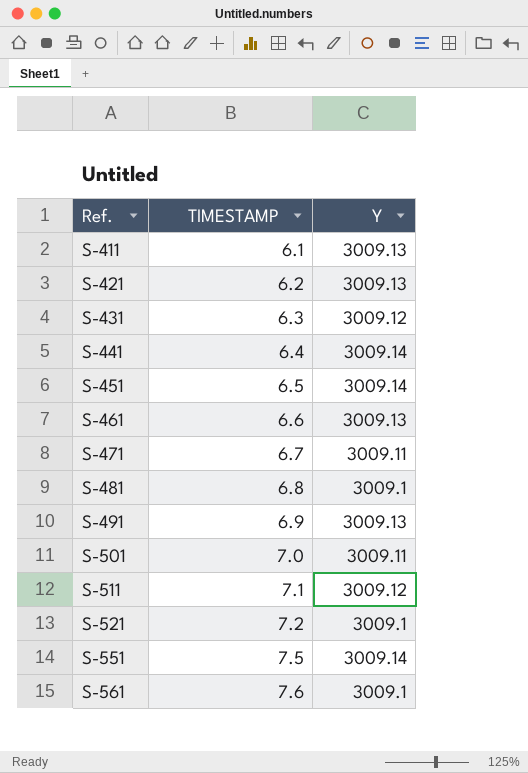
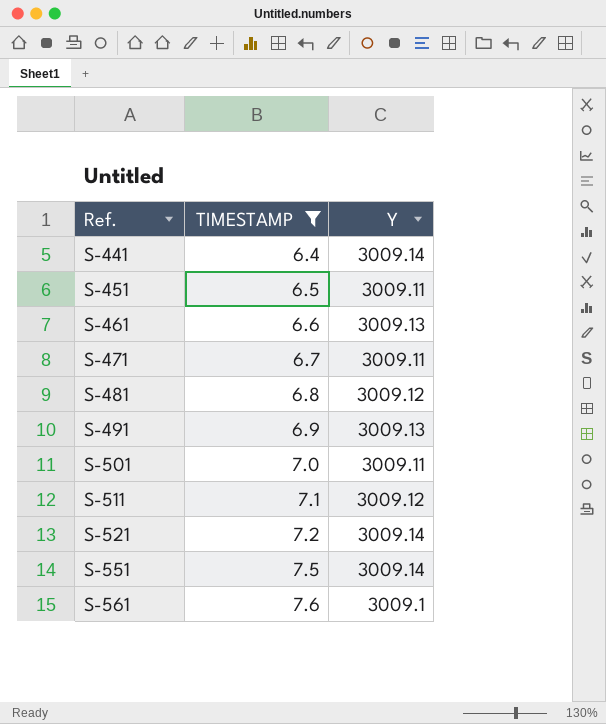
filter: none -> TIMESTAMP >= 6.4
S-451 | Y: 3009.14 -> 3009.11
S-481 | Y: 3009.1 -> 3009.12
S-521 | Y: 3009.1 -> 3009.14

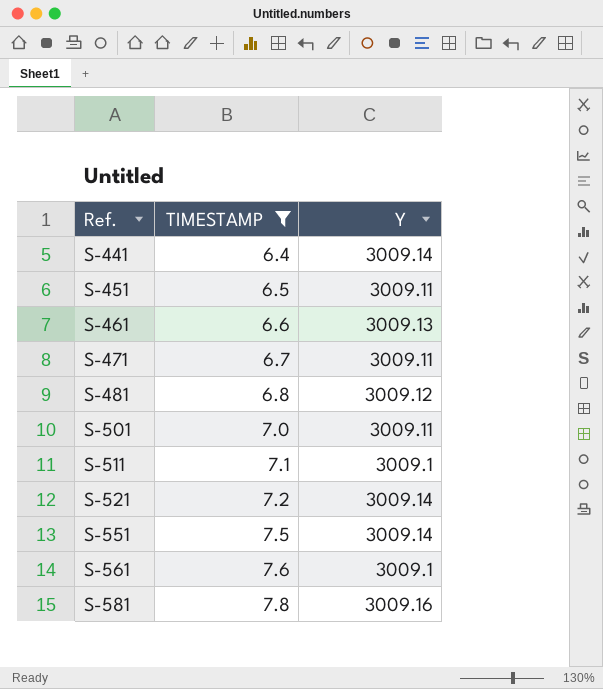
row S-491: 6.9 | 3009.13 -> none
S-511 | Y: 3009.12 -> 3009.1
row S-581: none -> 7.8 | 3009.16

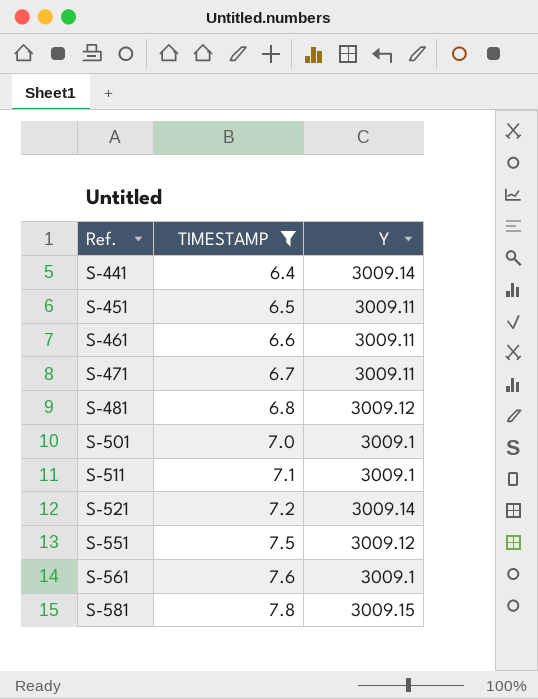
S-461 | Y: 3009.13 -> 3009.11
S-501 | Y: 3009.11 -> 3009.1
S-551 | Y: 3009.14 -> 3009.12
S-581 | Y: 3009.16 -> 3009.15

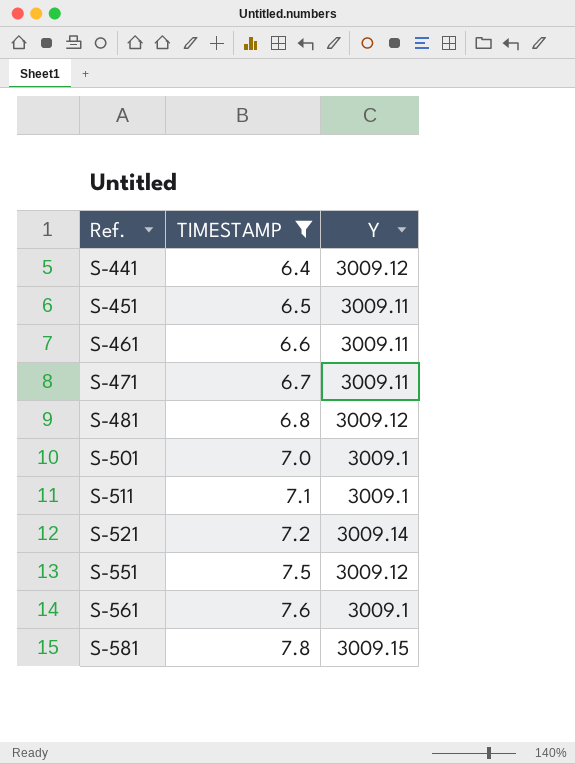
S-441 | Y: 3009.14 -> 3009.12

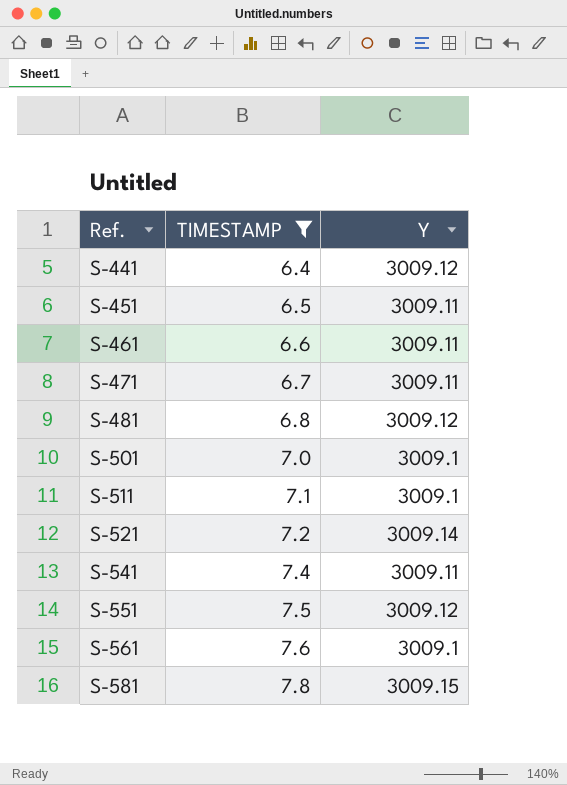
row S-541: none -> 7.4 | 3009.11

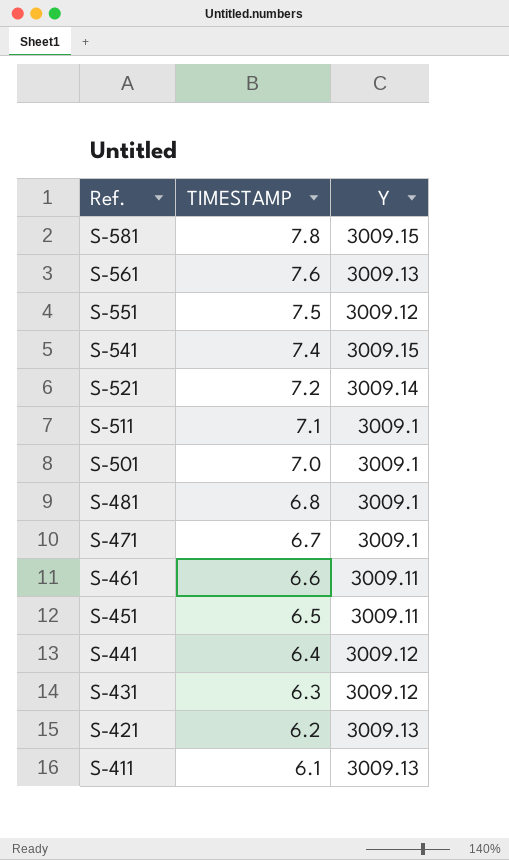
filter: TIMESTAMP >= 6.4 -> none
row order: Ref. ascending -> Ref. descending
S-561 | Y: 3009.1 -> 3009.13
S-541 | Y: 3009.11 -> 3009.15
S-481 | Y: 3009.12 -> 3009.1
S-471 | Y: 3009.11 -> 3009.1

